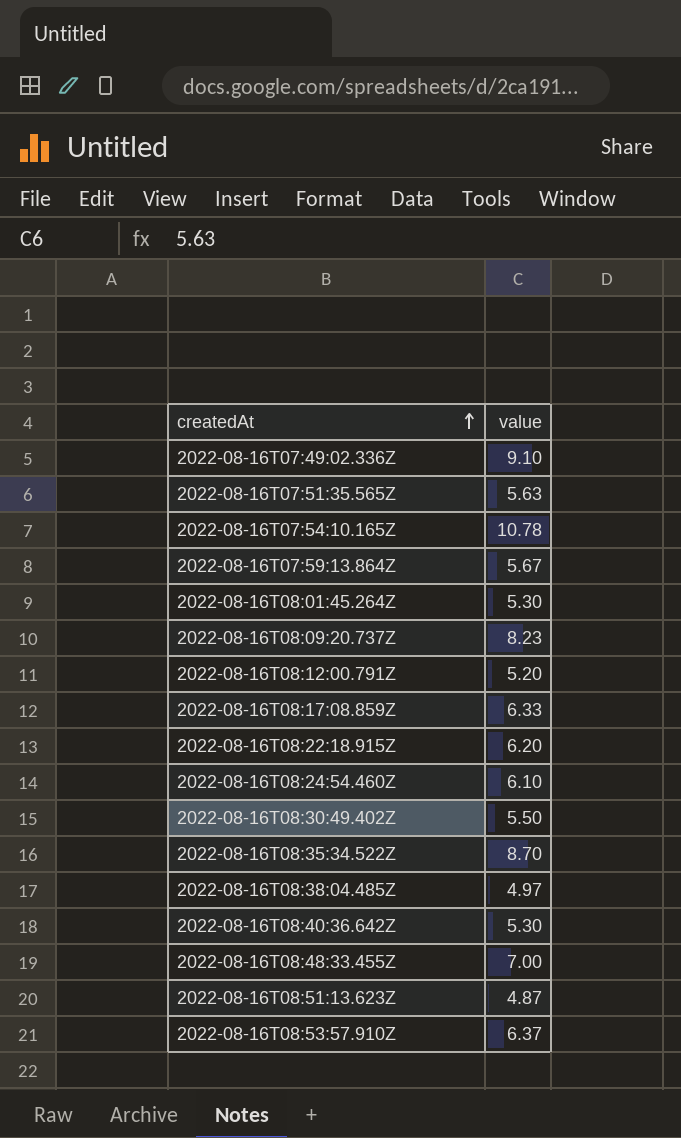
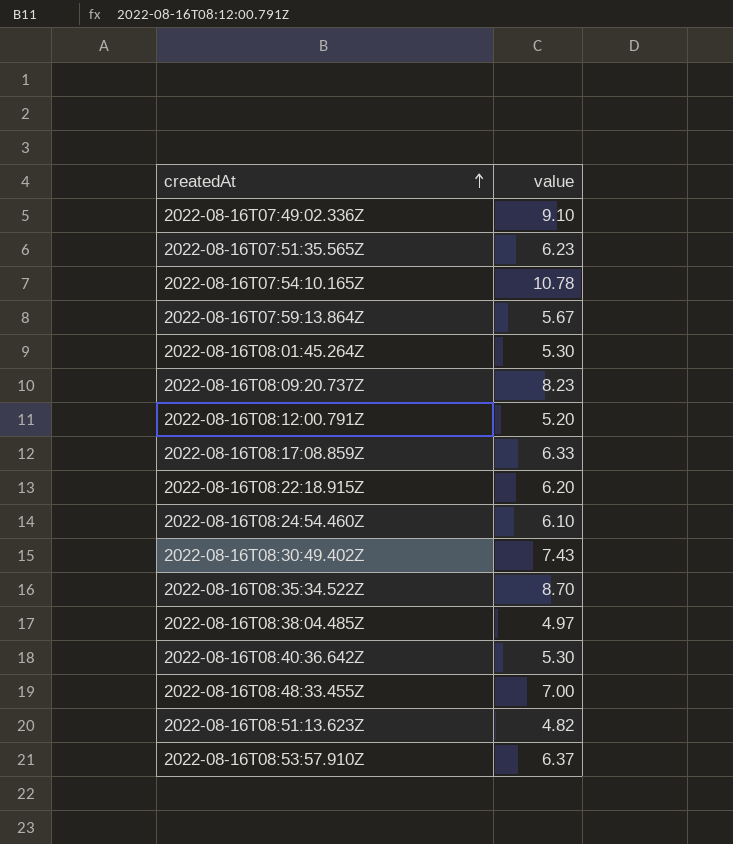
2022-08-16T07:51:35.565Z | value: 5.63 -> 6.23
2022-08-16T08:30:49.402Z | value: 5.50 -> 7.43
2022-08-16T08:51:13.623Z | value: 4.87 -> 4.82

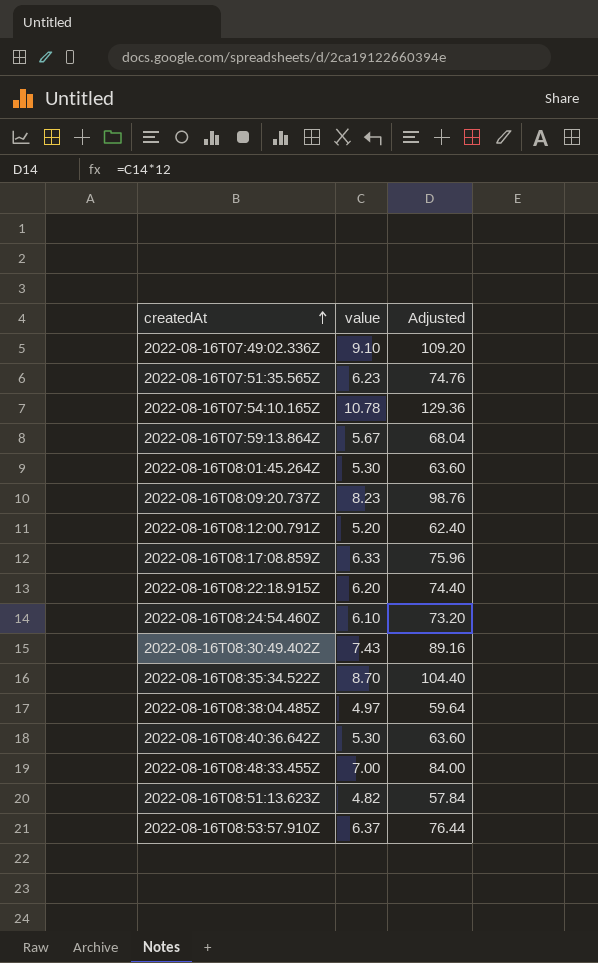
column Adjusted | formula: none -> [value] * 12

